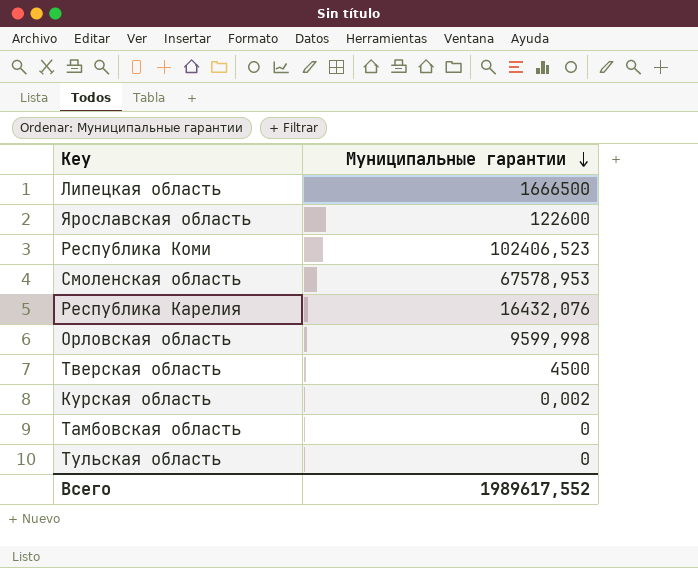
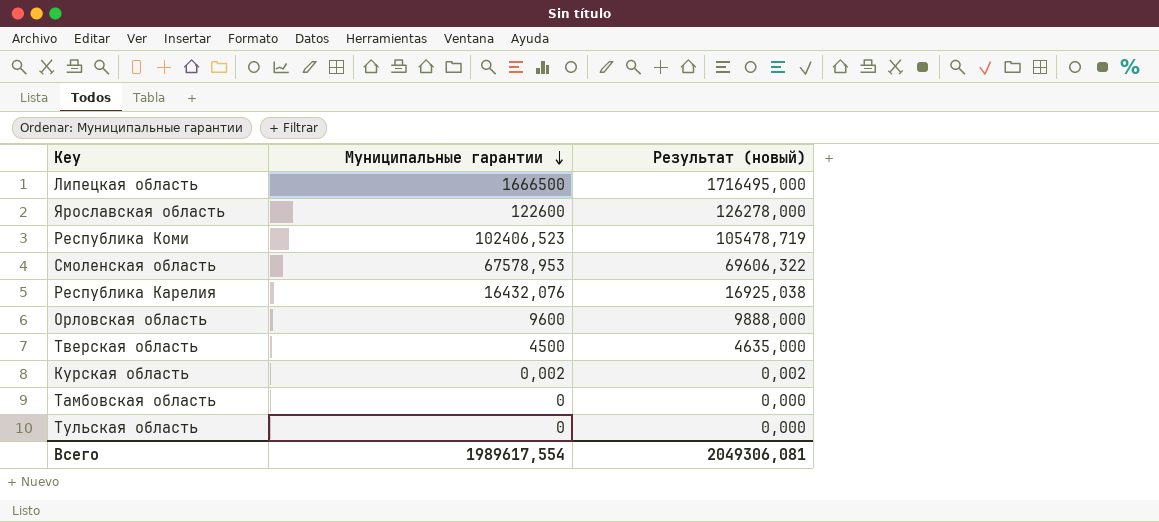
column Результат (новый) | formula: none -> [Муниципальные гарантии] * 1,03
Орловская область | Муниципальные гарантии: 9599,998 -> 9600
Всего | Муниципальные гарантии: 1989617,552 -> 1989617,554

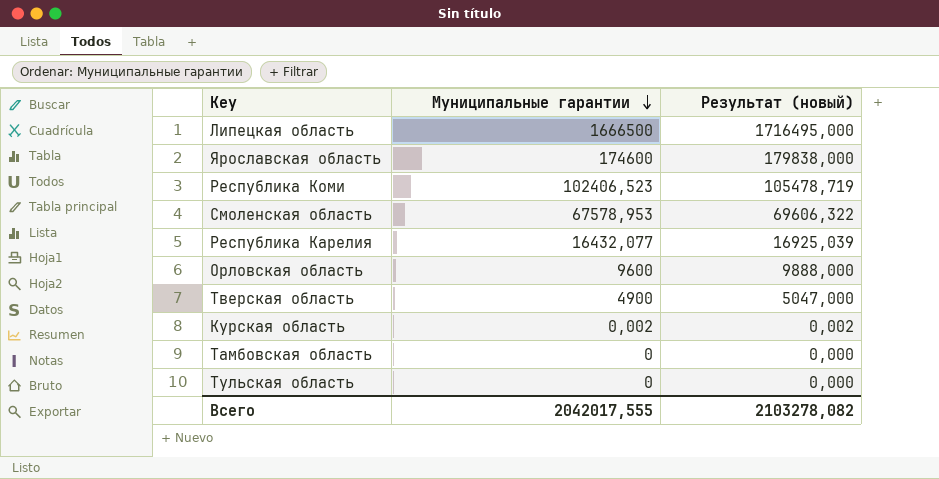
Ярославская область | Муниципальные гарантии: 122600 -> 174600
Ярославская область | Результат (новый): 126278,000 -> 179838,000
Республика Карелия | Муниципальные гарантии: 16432,076 -> 16432,077
Республика Карелия | Результат (новый): 16925,038 -> 16925,039
Тверская область | Муниципальные гарантии: 4500 -> 4900
Тверская область | Результат (новый): 4635,000 -> 5047,000
Всего | Муниципальные гарантии: 1989617,554 -> 2042017,555
Всего | Результат (новый): 2049306,081 -> 2103278,082

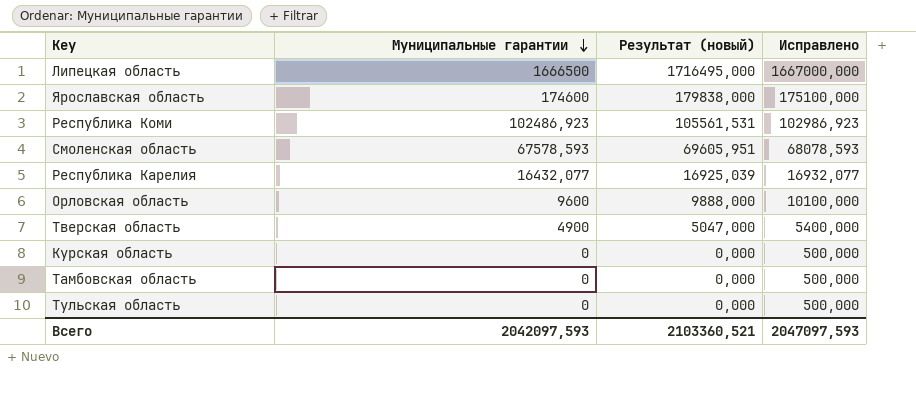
column Исправлено | formula: none -> [Муниципальные гарантии] + 500
Республика Коми | Муниципальные гарантии: 102406,523 -> 102486,923
Республика Коми | Результат (новый): 105478,719 -> 105561,531
Смоленская область | Муниципальные гарантии: 67578,953 -> 67578,593
Смоленская область | Результат (новый): 69606,322 -> 69605,951
Курская область | Муниципальные гарантии: 0,002 -> 0
Курская область | Результат (новый): 0,002 -> 0,000
Всего | Муниципальные гарантии: 2042017,555 -> 2042097,593
Всего | Результат (новый): 2103278,082 -> 2103360,521

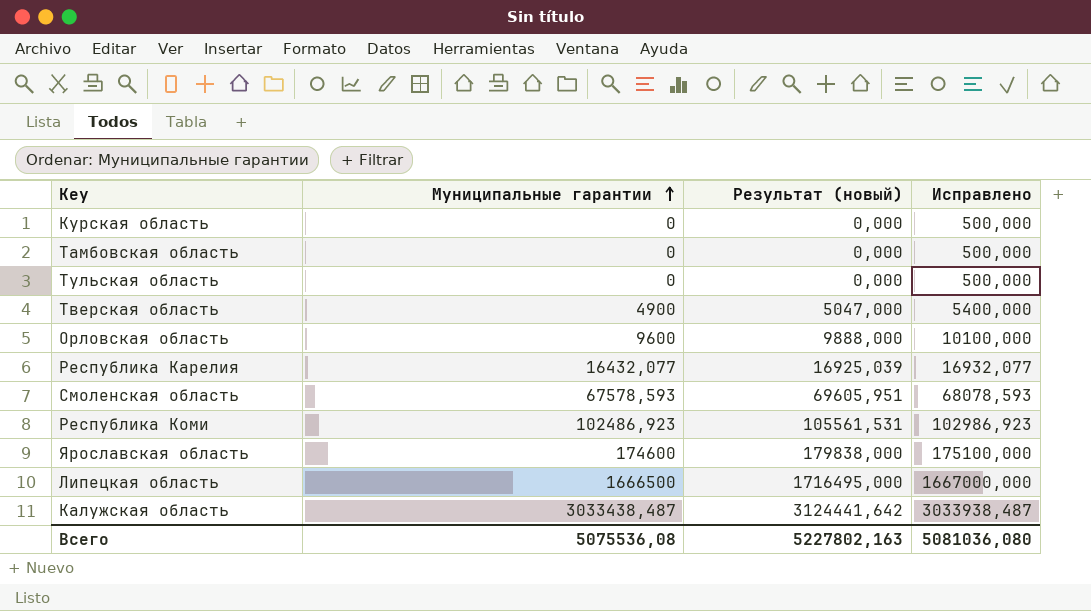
row order: Муниципальные гарантии descending -> Муниципальные гарантии ascending
row Калужская область: none -> 3033438,487 | 3124441,642 | 3033938,487
Всего | Муниципальные гарантии: 2042097,593 -> 5075536,08
Всего | Результат (новый): 2103360,521 -> 5227802,163
Всего | Исправлено: 2047097,593 -> 5081036,080

